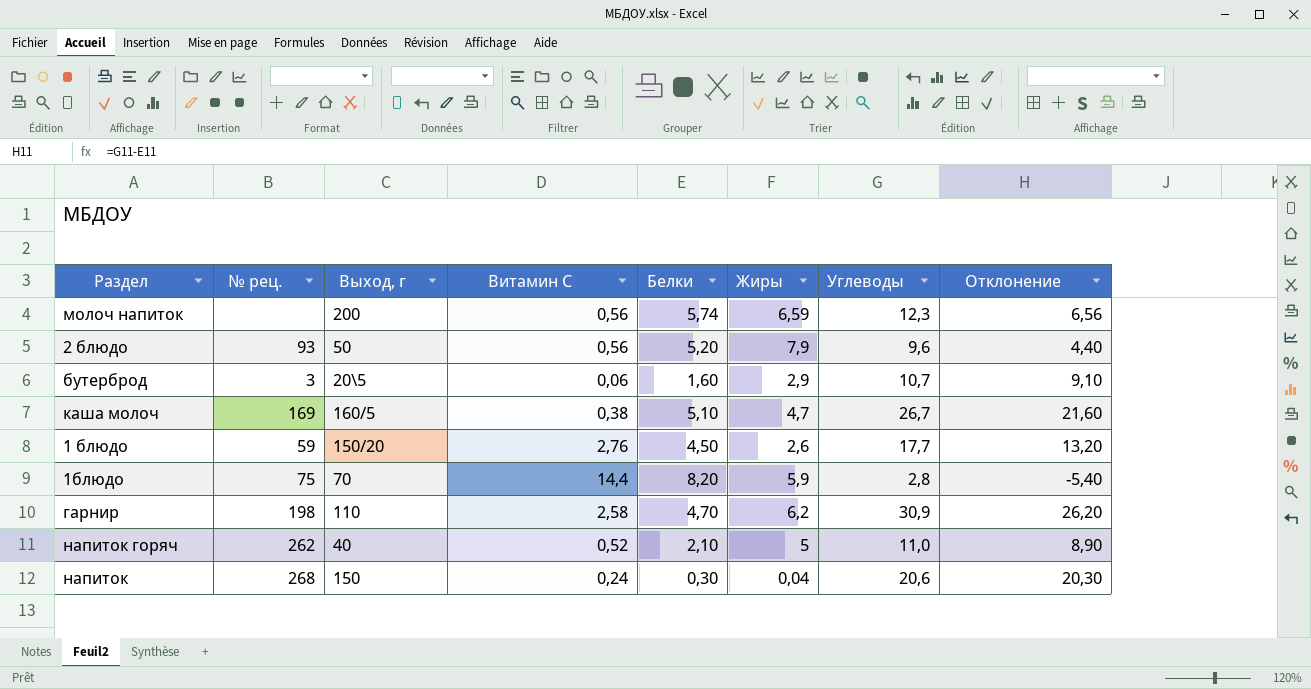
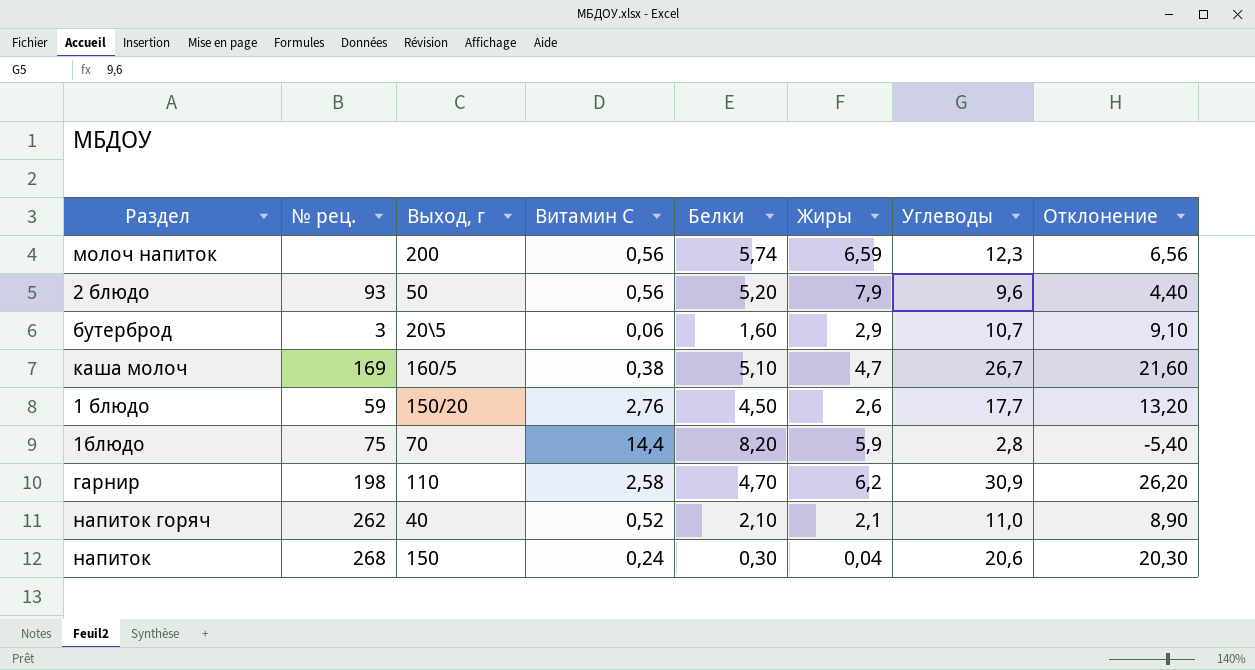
напиток горяч | Жиры: 5 -> 2,1

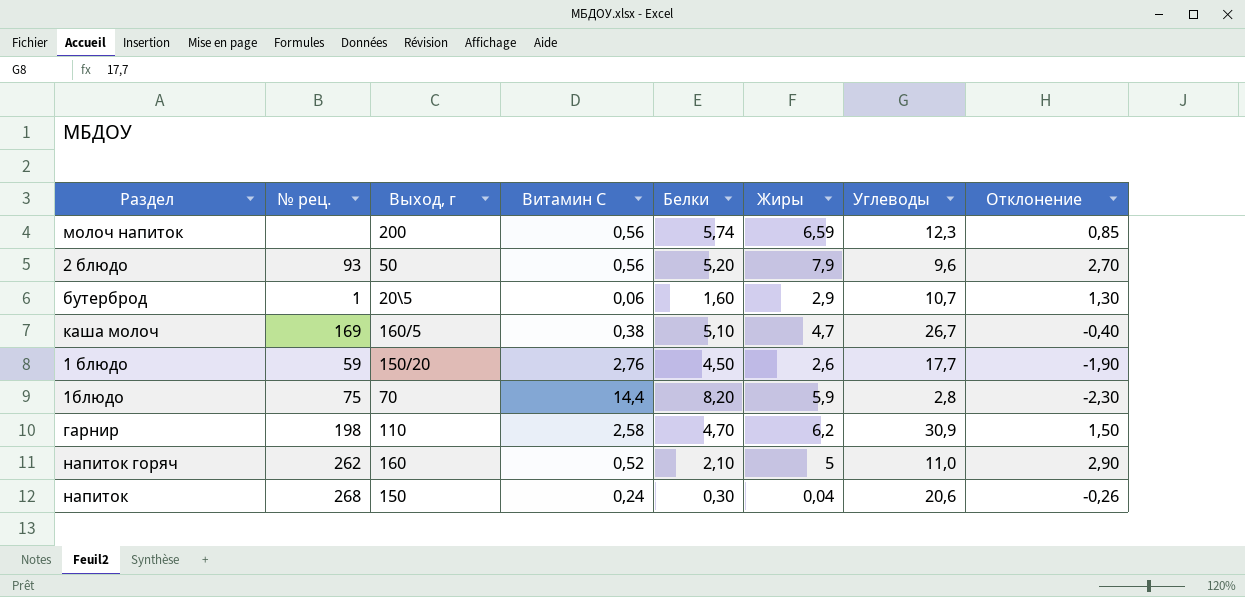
column Отклонение | formula: [Углеводы] - [Белки] -> [Жиры] - [Белки]
бутерброд | № рец.: 3 -> 1
напиток горяч | Выход, г: 40 -> 160
напиток горяч | Жиры: 2,1 -> 5

